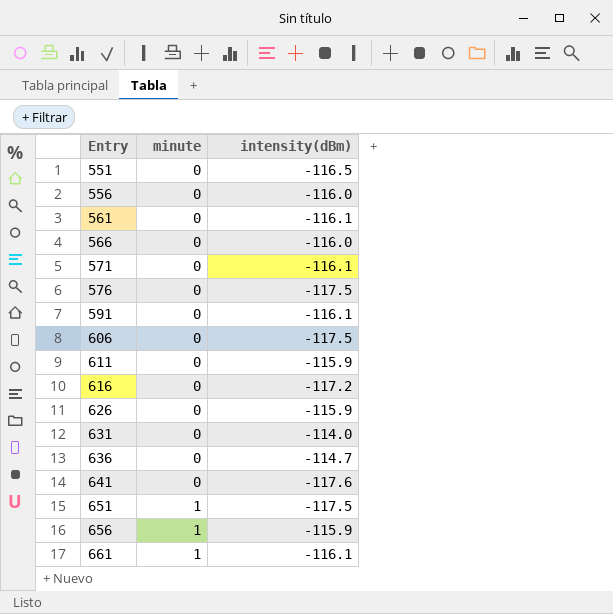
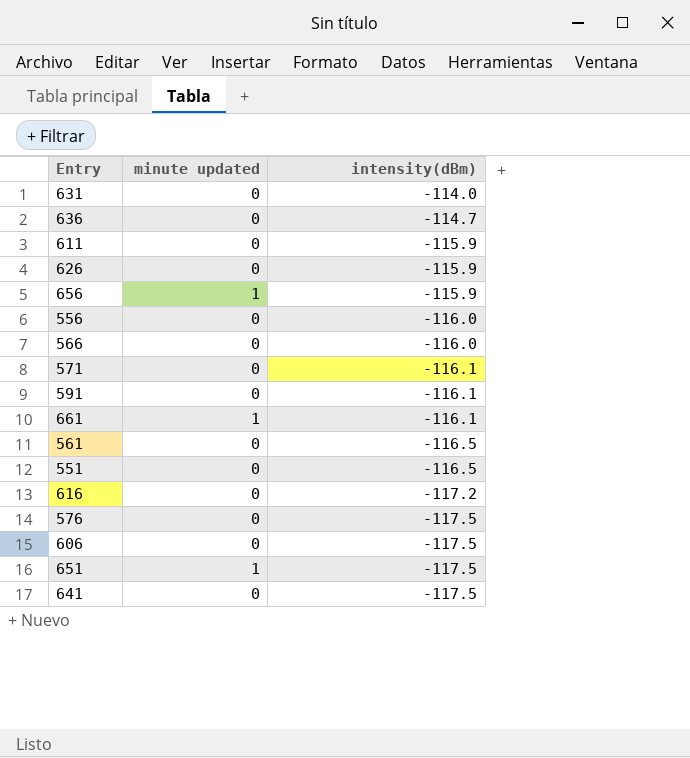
row order: Entry ascending -> intensity(dBm) descending
column name: minute -> minute updated
561 | intensity(dBm): -116.1 -> -116.5
641 | intensity(dBm): -117.6 -> -117.5

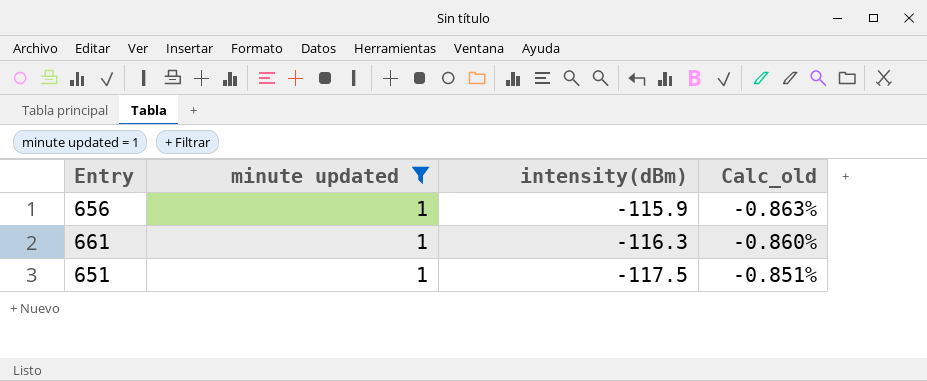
filter: none -> minute updated = 1
column Calc_old | formula: none -> [minute updated] / [intensity(dBm)]
661 | intensity(dBm): -116.1 -> -116.3

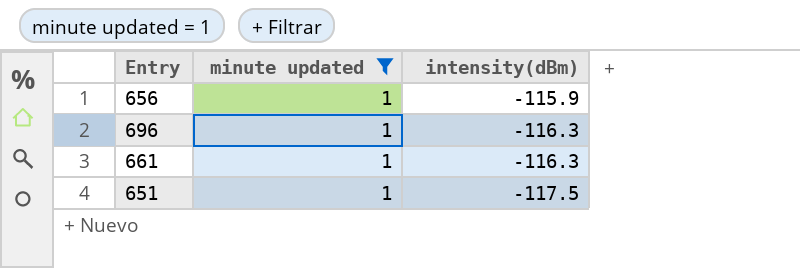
column Calc_old | formula: [minute updated] / [intensity(dBm)] -> none
row 696: none -> 1 | -116.3

